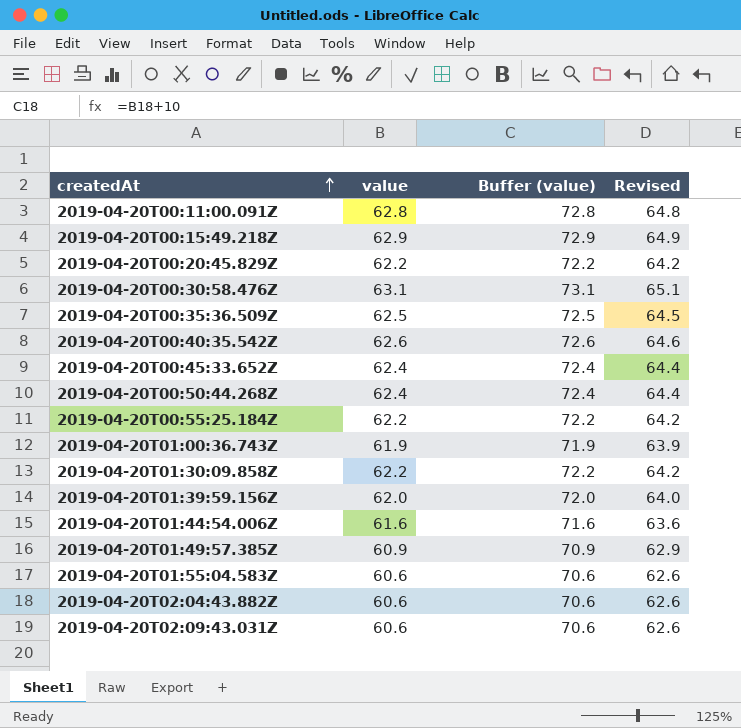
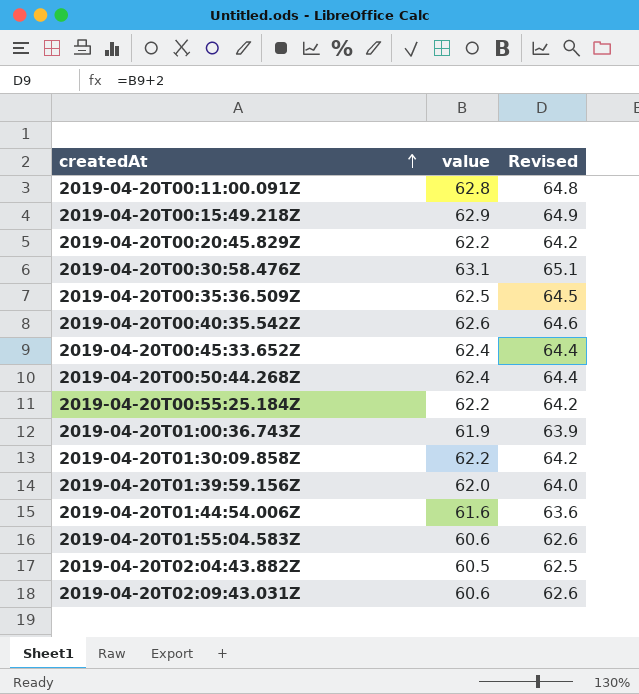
column Buffer (value) | formula: [value] + 10 -> none
row 2019-04-20T01:49:57.385Z: 60.9 | 70.9 | 62.9 -> none
2019-04-20T02:04:43.882Z | value: 60.6 -> 60.5
2019-04-20T02:04:43.882Z | Revised: 62.6 -> 62.5

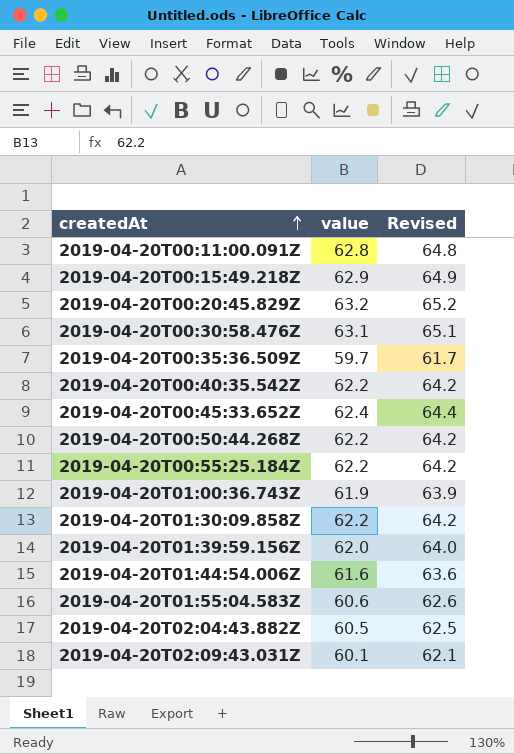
2019-04-20T00:20:45.829Z | value: 62.2 -> 63.2
2019-04-20T00:20:45.829Z | Revised: 64.2 -> 65.2
2019-04-20T00:35:36.509Z | value: 62.5 -> 59.7
2019-04-20T00:35:36.509Z | Revised: 64.5 -> 61.7
2019-04-20T00:40:35.542Z | value: 62.6 -> 62.2
2019-04-20T00:40:35.542Z | Revised: 64.6 -> 64.2
2019-04-20T00:50:44.268Z | value: 62.4 -> 62.2
2019-04-20T00:50:44.268Z | Revised: 64.4 -> 64.2
2019-04-20T02:09:43.031Z | value: 60.6 -> 60.1
2019-04-20T02:09:43.031Z | Revised: 62.6 -> 62.1

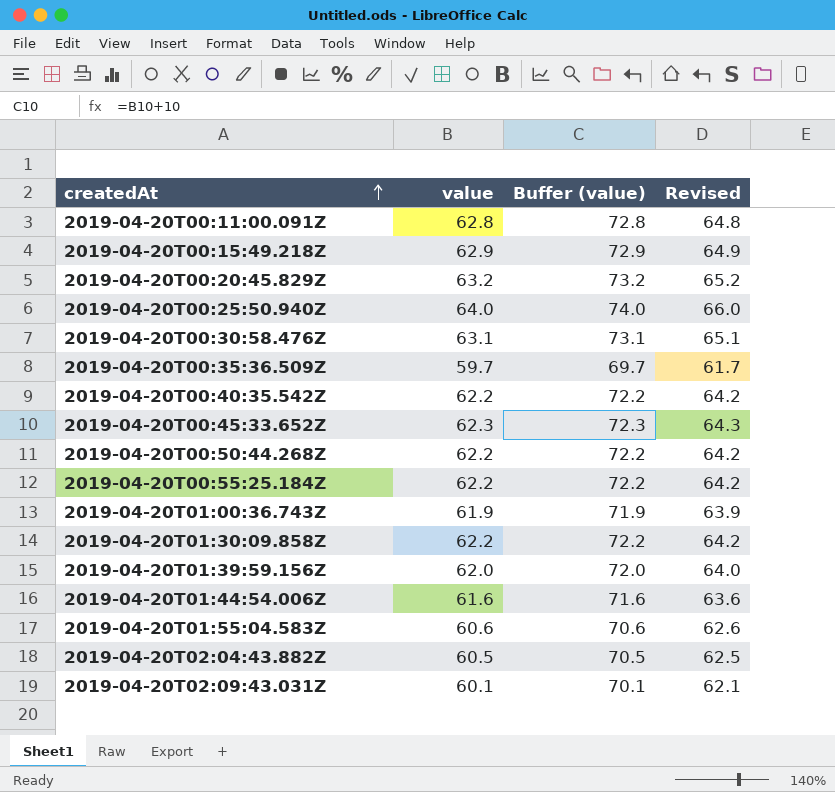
column Buffer (value) | formula: none -> [value] + 10
row 2019-04-20T00:25:50.940Z: none -> 64.0 | 74.0 | 66.0
2019-04-20T00:45:33.652Z | value: 62.4 -> 62.3
2019-04-20T00:45:33.652Z | Revised: 64.4 -> 64.3

